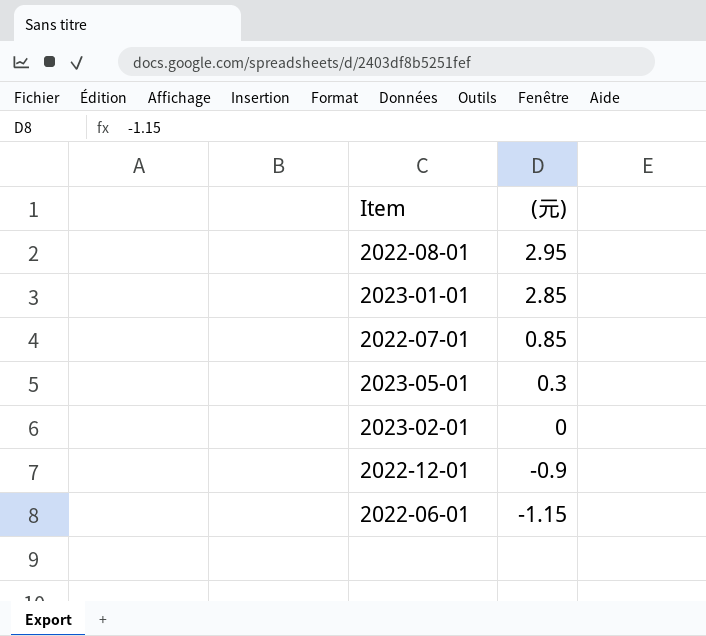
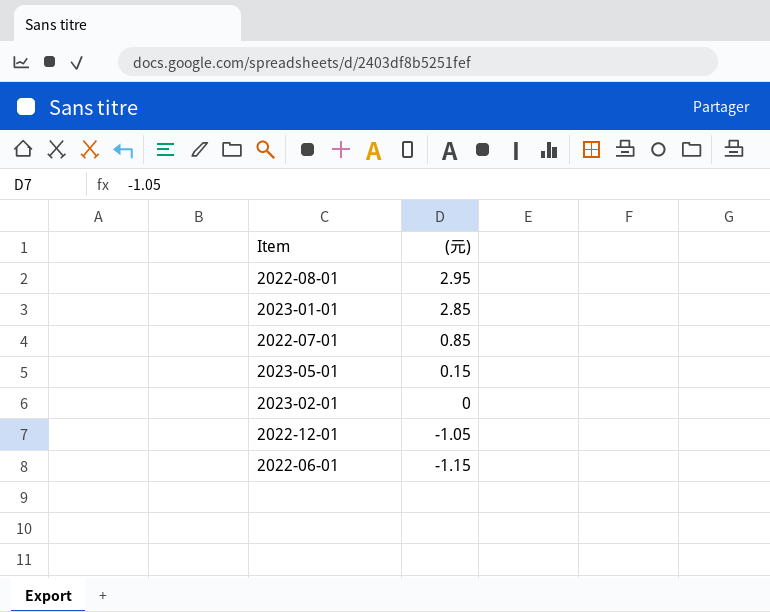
2023-05-01 | (元): 0.3 -> 0.15
2022-12-01 | (元): -0.9 -> -1.05

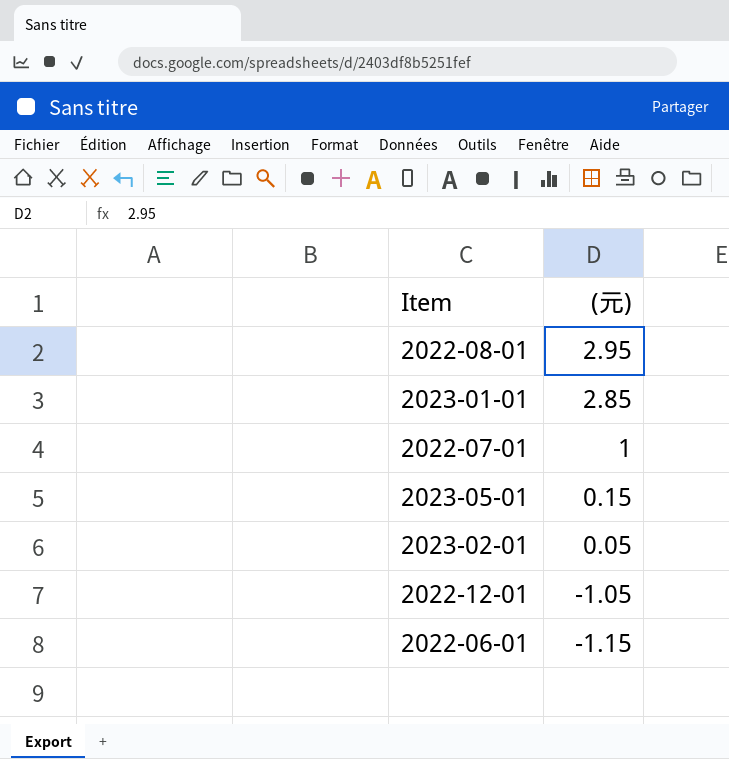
2022-07-01 | (元): 0.85 -> 1
2023-02-01 | (元): 0 -> 0.05

